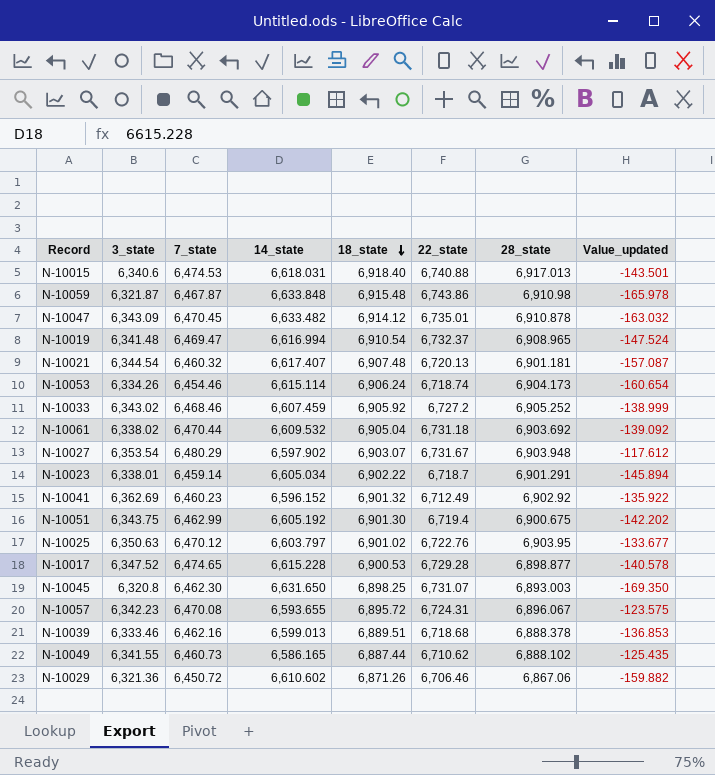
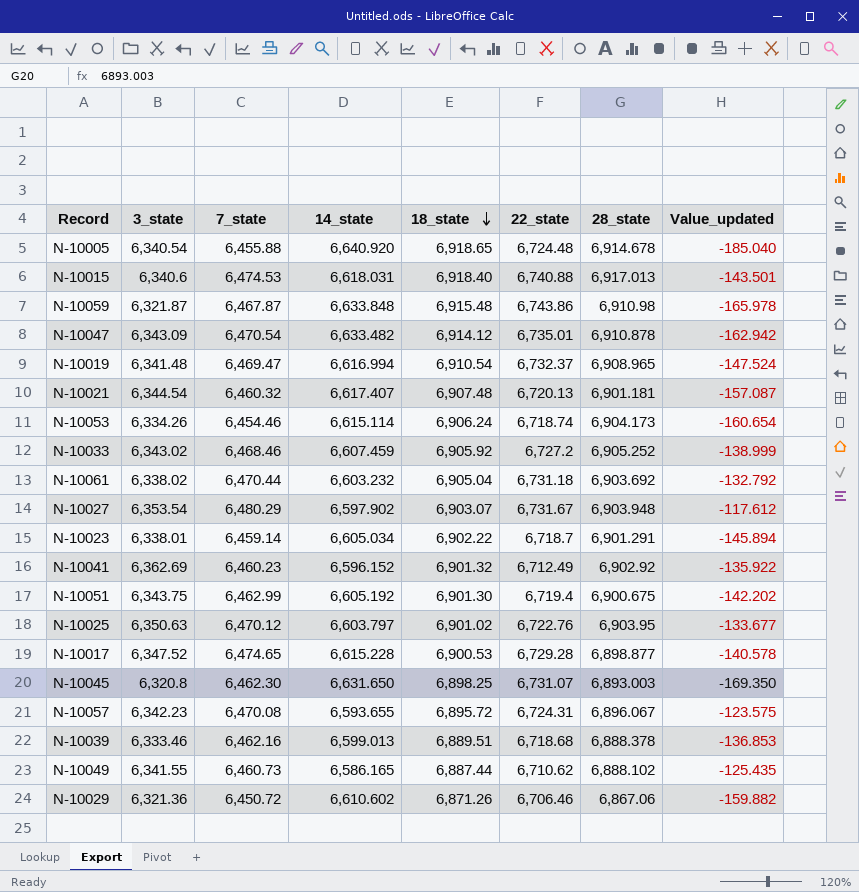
row N-10005: none -> 6,340.54 | 6,455.88 | 6,640.920 | 6,918.65 | 6,724.48 | 6,914.678 | -185.040
N-10047 | 7_state: 6,470.45 -> 6,470.54
N-10047 | Value_updated: -163.032 -> -162.942
N-10061 | 14_state: 6,609.532 -> 6,603.232
N-10061 | Value_updated: -139.092 -> -132.792

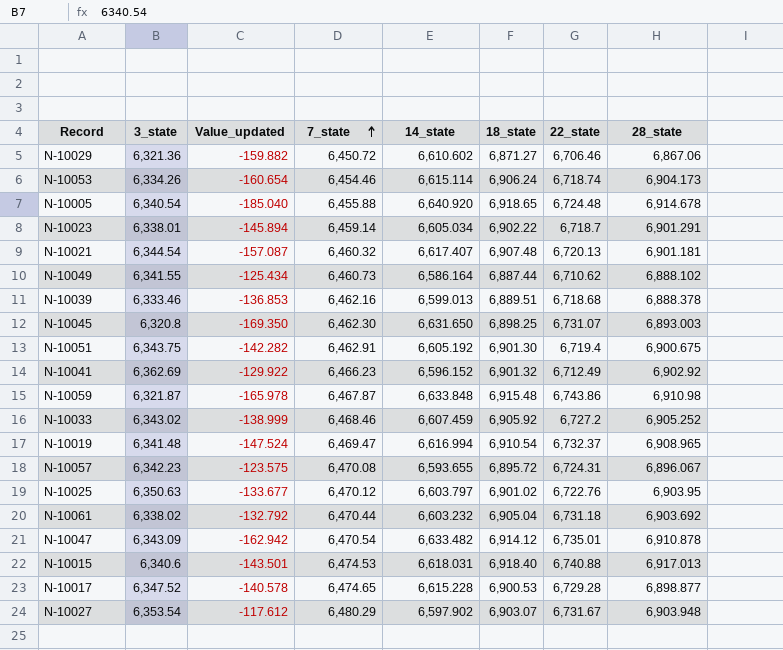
row order: 18_state descending -> 7_state ascending
column Value_updated | position: 8 -> 3
N-10029 | 18_state: 6,871.26 -> 6,871.27
N-10049 | Value_updated: -125.435 -> -125.434
N-10049 | 14_state: 6,586.165 -> 6,586.164
N-10051 | Value_updated: -142.202 -> -142.282
N-10051 | 7_state: 6,462.99 -> 6,462.91
N-10041 | Value_updated: -135.922 -> -129.922
N-10041 | 7_state: 6,460.23 -> 6,466.23

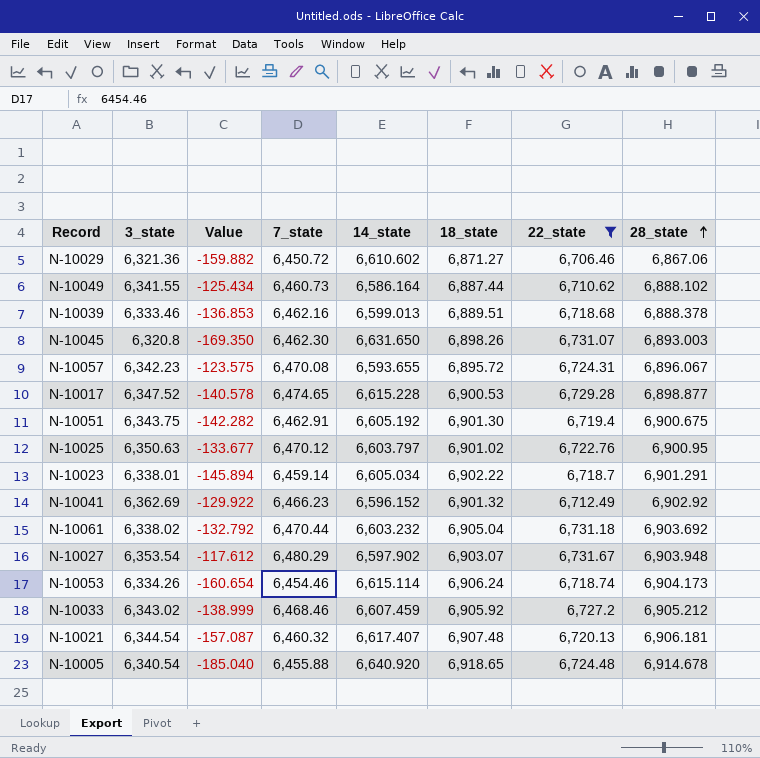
filter: none -> 22_state <= 6,731.67
row order: 7_state ascending -> 28_state ascending
column name: Value_updated -> Value
N-10045 | 18_state: 6,898.25 -> 6,898.26
N-10025 | 28_state: 6,903.95 -> 6,900.95
N-10033 | 28_state: 6,905.252 -> 6,905.212
N-10021 | 28_state: 6,901.181 -> 6,906.181

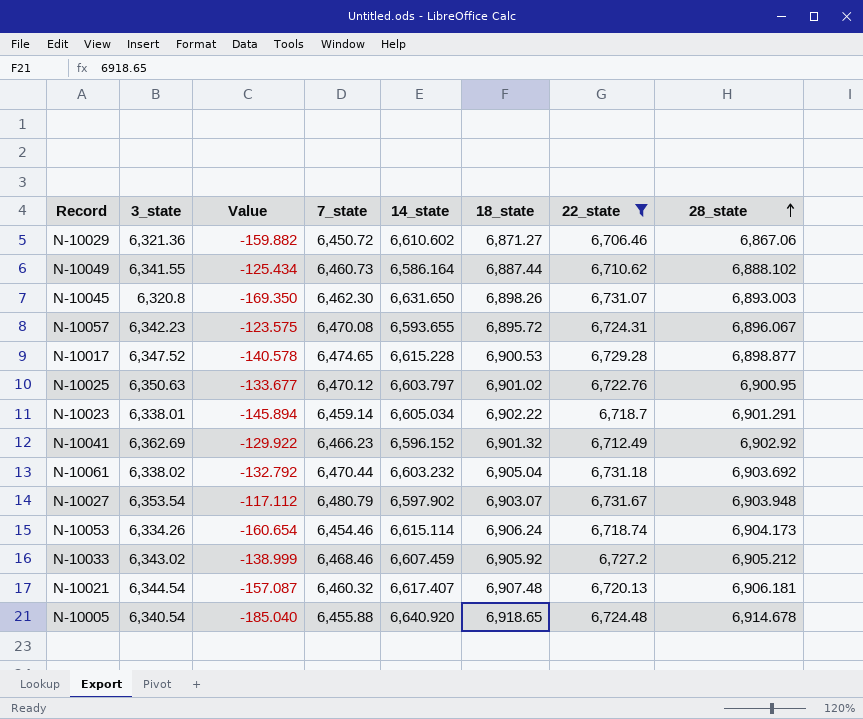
row N-10039: 6,333.46 | -136.853 | 6,462.16 | 6,599.013 | 6,889.51 | 6,718.68 | 6,888.378 -> none
row N-10051: 6,343.75 | -142.282 | 6,462.91 | 6,605.192 | 6,901.30 | 6,719.4 | 6,900.675 -> none
N-10027 | Value: -117.612 -> -117.112
N-10027 | 7_state: 6,480.29 -> 6,480.79

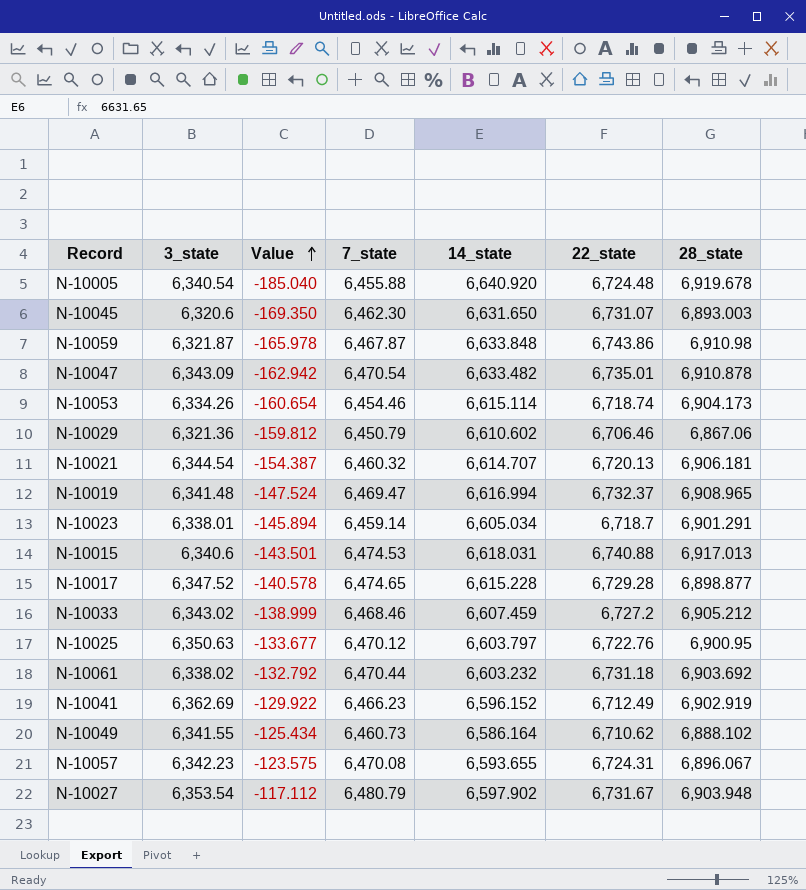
filter: 22_state <= 6,731.67 -> none
row order: 28_state ascending -> Value ascending
column 18_state | position: 6 -> none
N-10005 | 28_state: 6,914.678 -> 6,919.678
N-10045 | 3_state: 6,320.8 -> 6,320.6
N-10029 | Value: -159.882 -> -159.812
N-10029 | 7_state: 6,450.72 -> 6,450.79
N-10021 | Value: -157.087 -> -154.387
N-10021 | 14_state: 6,617.407 -> 6,614.707
N-10041 | 28_state: 6,902.92 -> 6,902.919

